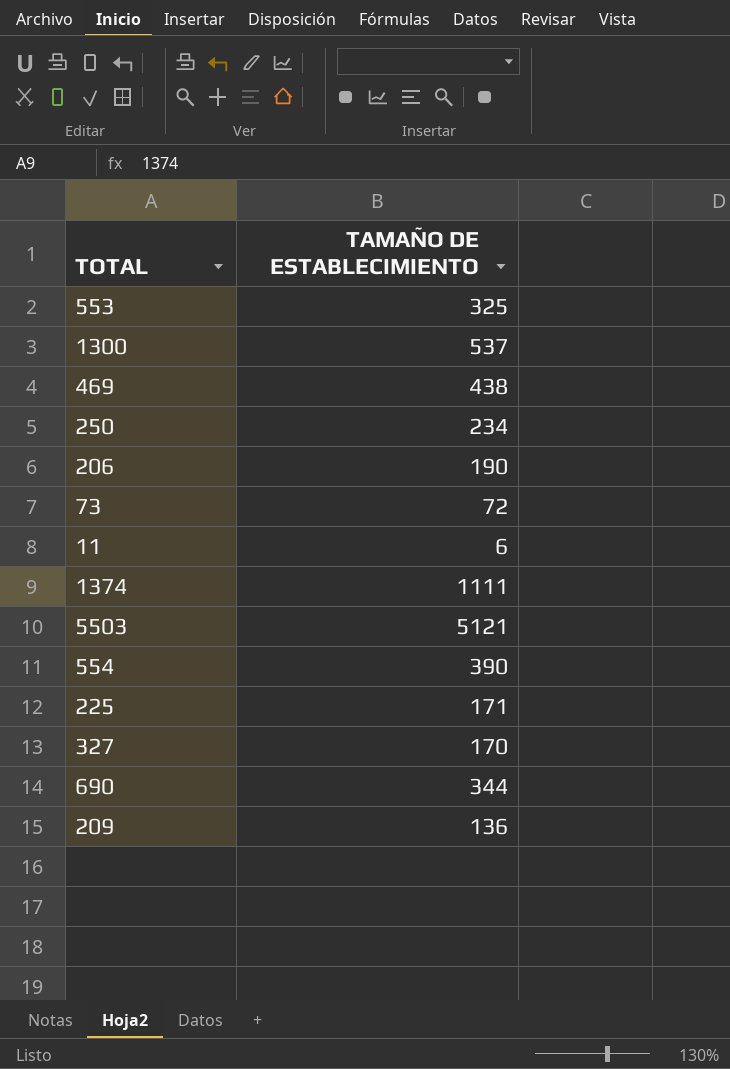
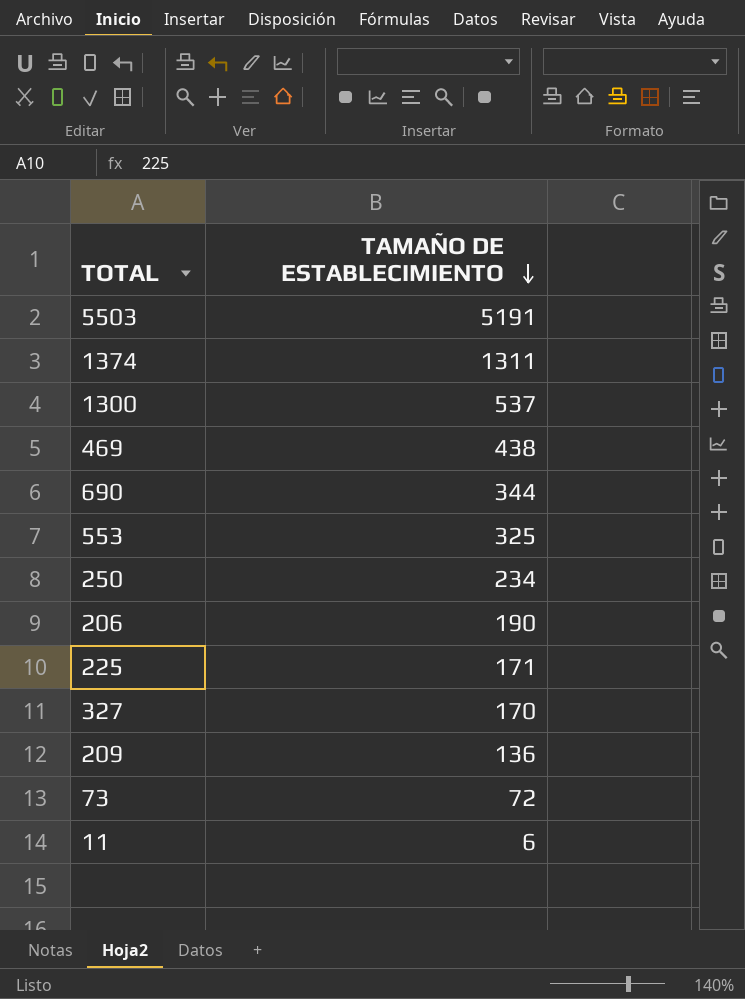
row order: none -> TAMAÑO DE ESTABLECIMIENTO descending
row 554: 390 -> none
5503 | TAMAÑO DE ESTABLECIMIENTO: 5121 -> 5191
1374 | TAMAÑO DE ESTABLECIMIENTO: 1111 -> 1311

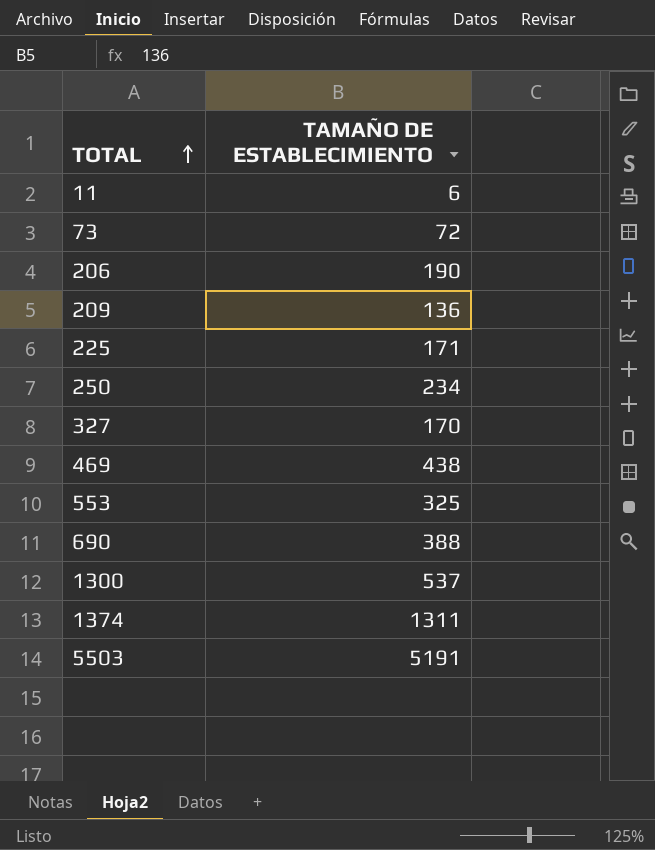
row order: TAMAÑO DE ESTABLECIMIENTO descending -> TOTAL ascending
690 | TAMAÑO DE ESTABLECIMIENTO: 344 -> 388

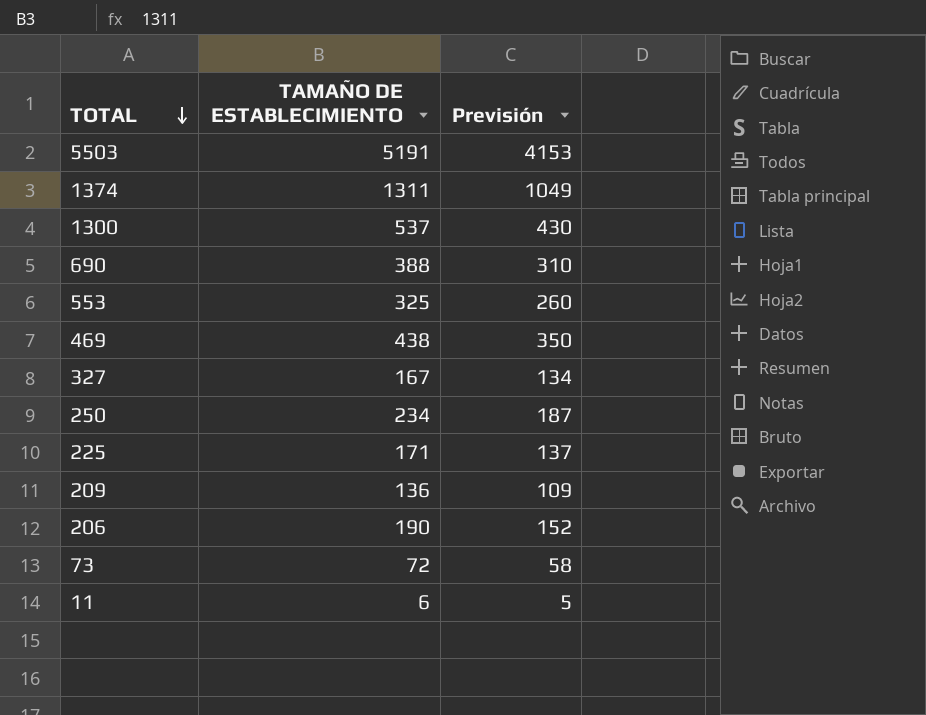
row order: TOTAL ascending -> TOTAL descending
column Previsión | formula: none -> [TAMAÑO DE ESTABLECIMIENTO] * 0,8
327 | TAMAÑO DE ESTABLECIMIENTO: 170 -> 167

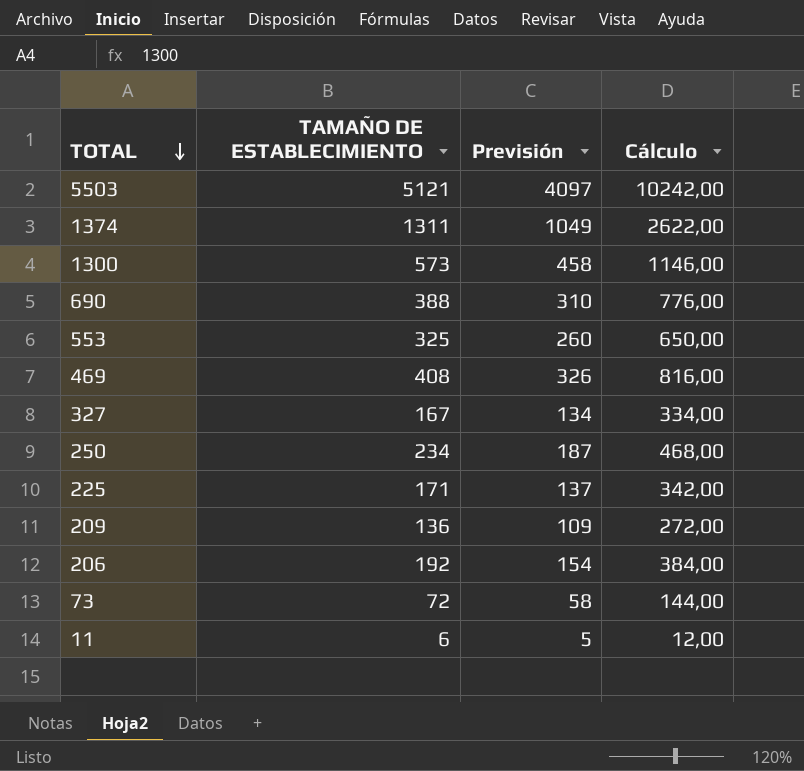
column Cálculo | formula: none -> [TAMAÑO DE ESTABLECIMIENTO] * 2
5503 | TAMAÑO DE ESTABLECIMIENTO: 5191 -> 5121
5503 | Previsión: 4153 -> 4097
1300 | TAMAÑO DE ESTABLECIMIENTO: 537 -> 573
1300 | Previsión: 430 -> 458
469 | TAMAÑO DE ESTABLECIMIENTO: 438 -> 408
469 | Previsión: 350 -> 326
206 | TAMAÑO DE ESTABLECIMIENTO: 190 -> 192
206 | Previsión: 152 -> 154

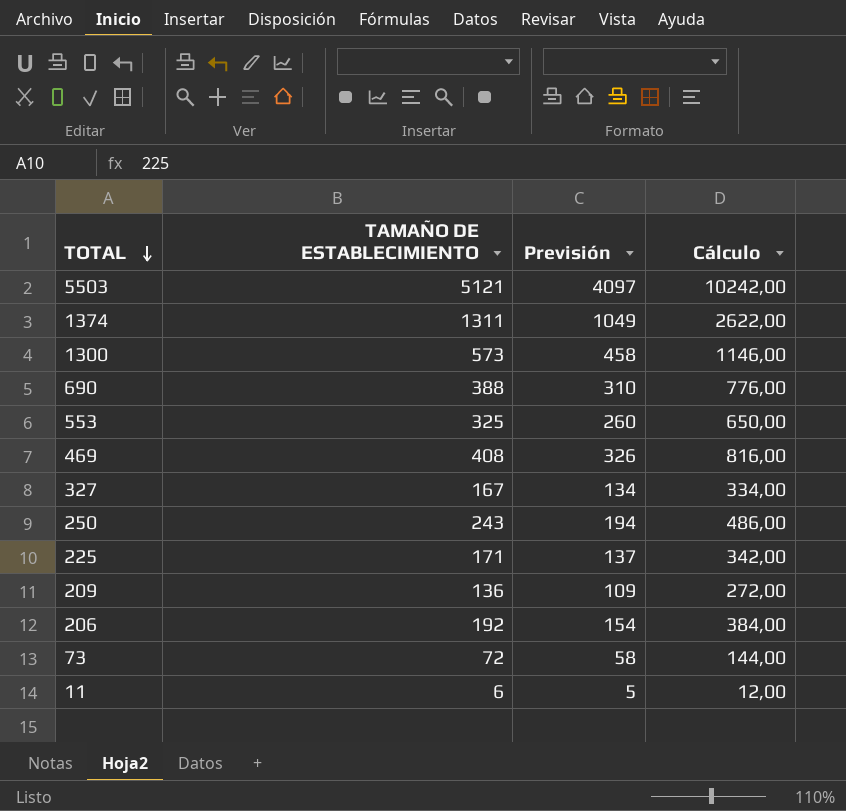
250 | TAMAÑO DE ESTABLECIMIENTO: 234 -> 243
250 | Previsión: 187 -> 194
250 | Cálculo: 468,00 -> 486,00

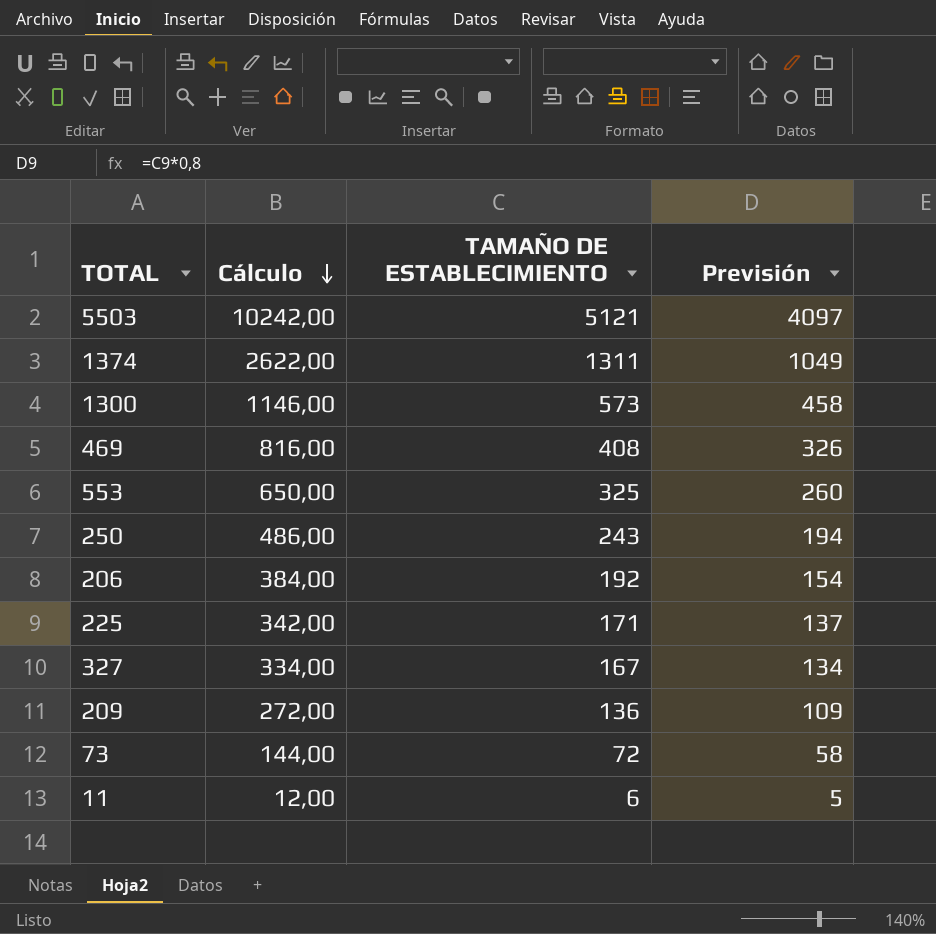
row order: TOTAL descending -> Cálculo descending
column Cálculo | position: 4 -> 2
row 690: 388 | 310 | 776,00 -> none

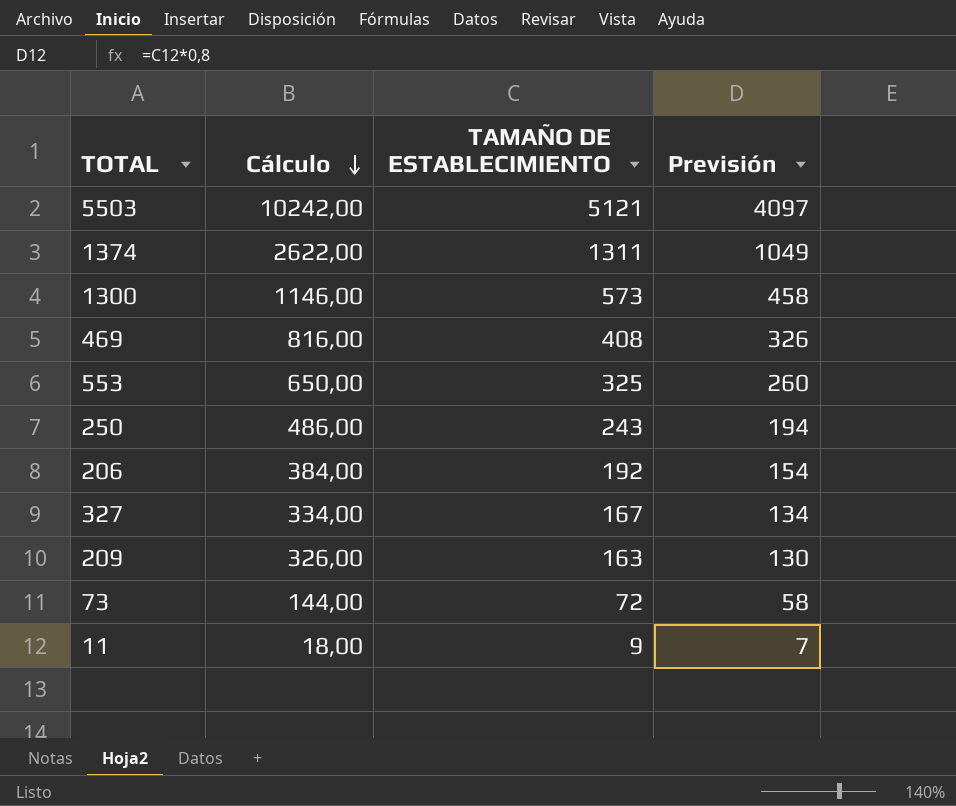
row 225: 342,00 | 171 | 137 -> none
209 | Cálculo: 272,00 -> 326,00
209 | TAMAÑO DE ESTABLECIMIENTO: 136 -> 163
209 | Previsión: 109 -> 130
11 | Cálculo: 12,00 -> 18,00
11 | TAMAÑO DE ESTABLECIMIENTO: 6 -> 9
11 | Previsión: 5 -> 7

